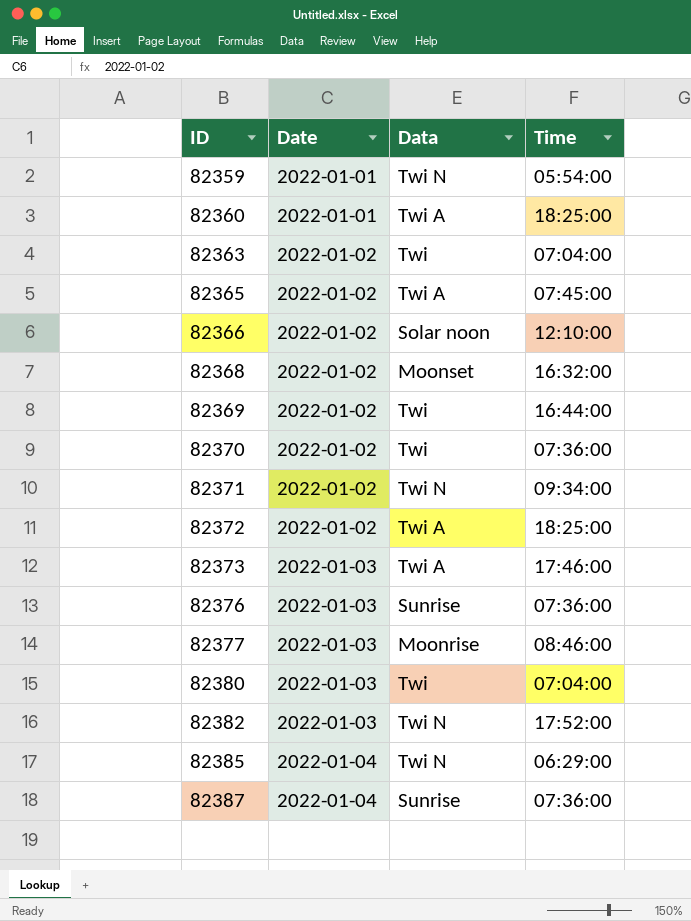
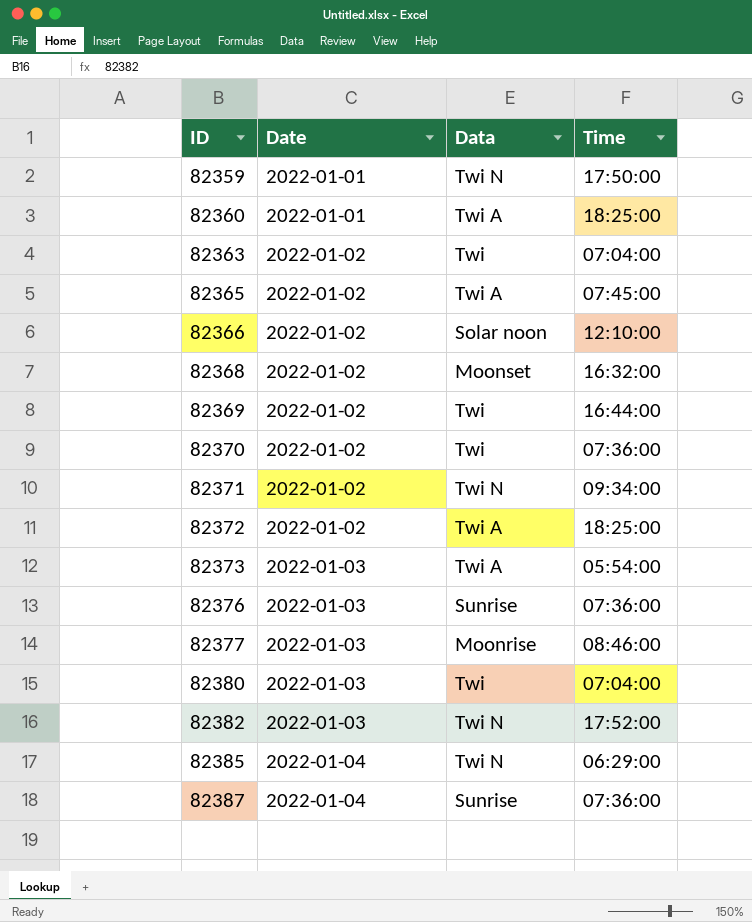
82359 | Time: 05:54:00 -> 17:50:00
82373 | Time: 17:46:00 -> 05:54:00

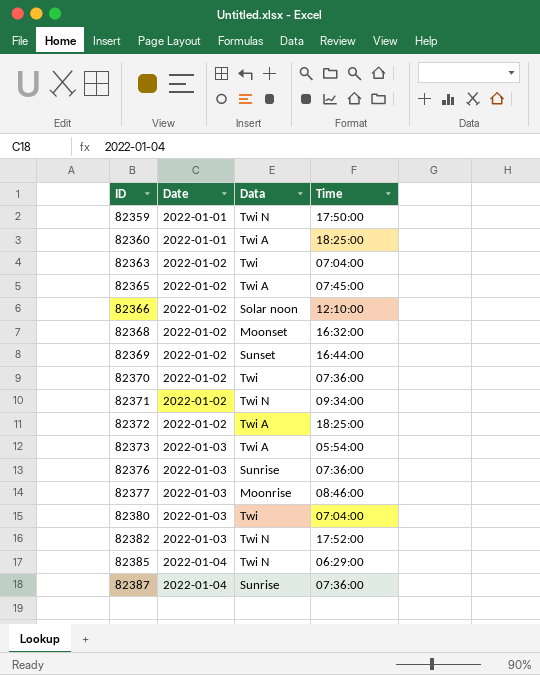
82369 | Data: Twi -> Sunset

